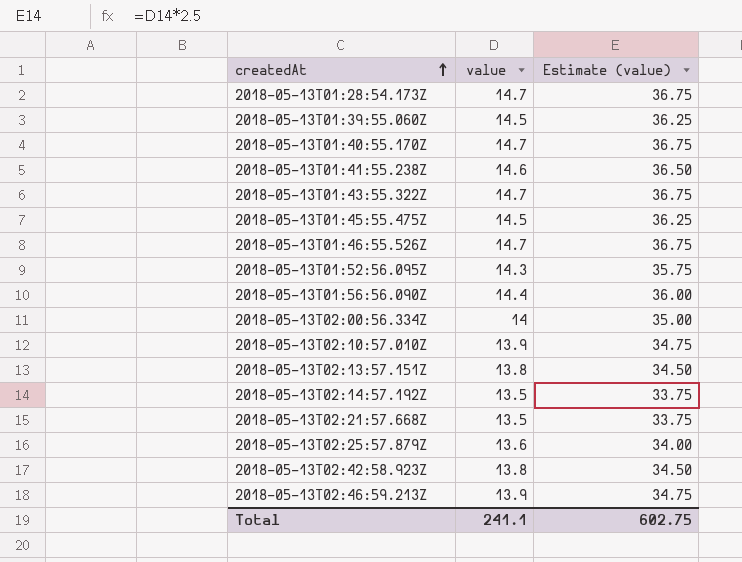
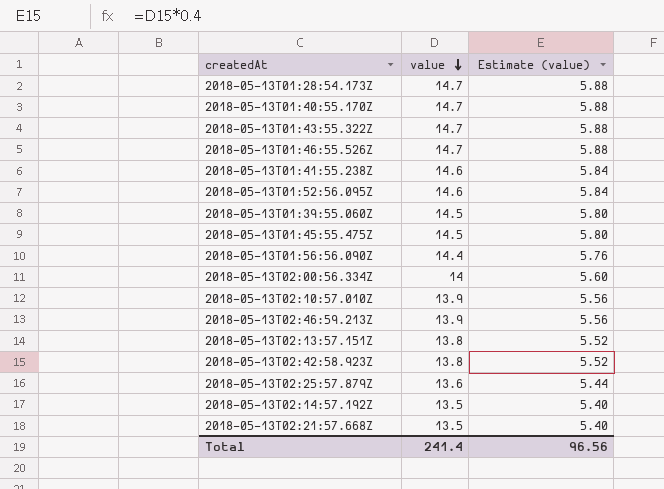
row order: createdAt ascending -> value descending
column Estimate (value) | formula: [value] * 2.5 -> [value] * 0.4
2018-05-13T01:52:56.095Z | value: 14.3 -> 14.6
Total | value: 241.1 -> 241.4
Total | Estimate (value): 602.75 -> 96.56

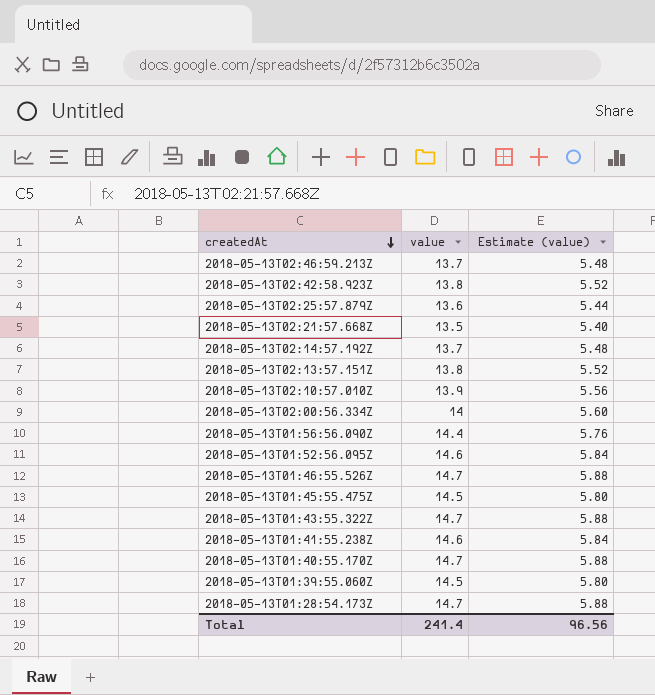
row order: value descending -> createdAt descending
2018-05-13T02:46:59.213Z | value: 13.9 -> 13.7
2018-05-13T02:46:59.213Z | Estimate (value): 5.56 -> 5.48
2018-05-13T02:14:57.192Z | value: 13.5 -> 13.7
2018-05-13T02:14:57.192Z | Estimate (value): 5.40 -> 5.48

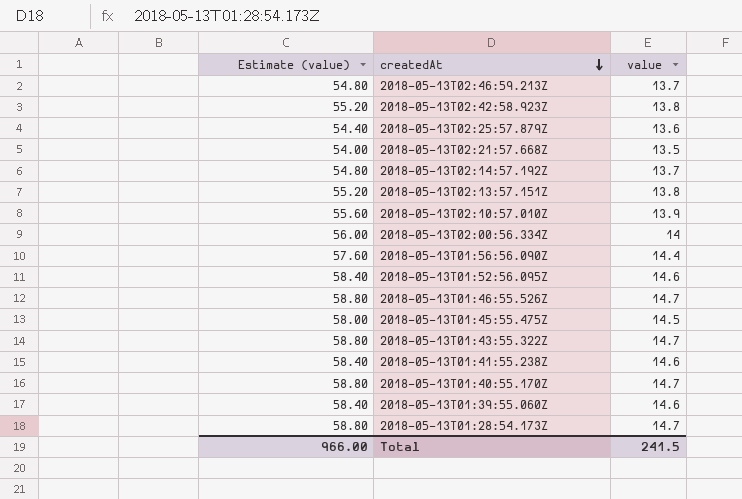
column Estimate (value) | formula: [value] * 0.4 -> [value] * 4
column Estimate (value) | position: 3 -> 1
2018-05-13T01:39:55.060Z | value: 14.5 -> 14.6
Total | Estimate (value): 96.56 -> 966.00
Total | value: 241.4 -> 241.5

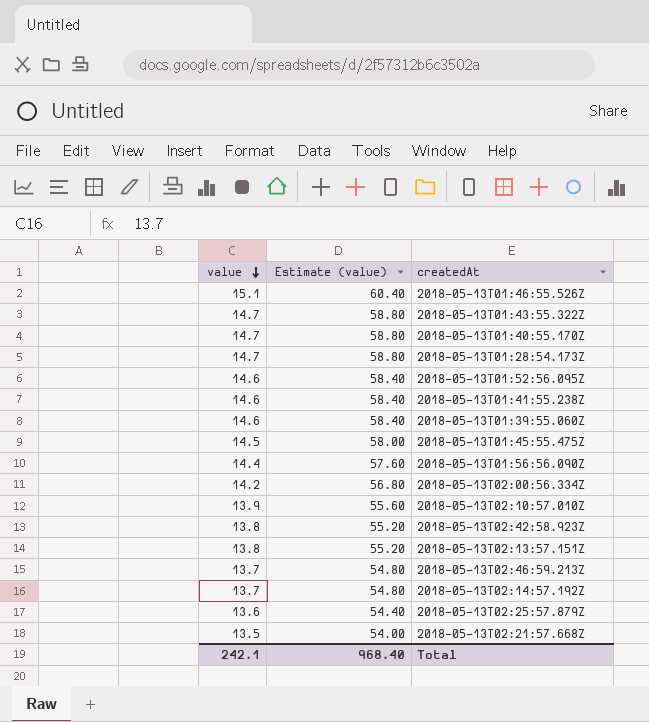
row order: createdAt descending -> value descending
column value | position: 3 -> 1
2018-05-13T01:46:55.526Z | value: 14.7 -> 15.1
2018-05-13T01:46:55.526Z | Estimate (value): 58.80 -> 60.40
2018-05-13T02:00:56.334Z | value: 14 -> 14.2
2018-05-13T02:00:56.334Z | Estimate (value): 56.00 -> 56.80
Total | value: 241.5 -> 242.1
Total | Estimate (value): 966.00 -> 968.40

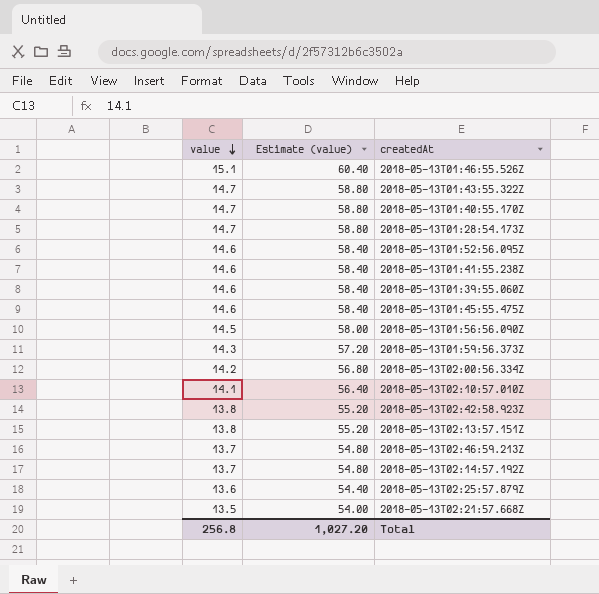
2018-05-13T01:45:55.475Z | value: 14.5 -> 14.6
2018-05-13T01:45:55.475Z | Estimate (value): 58.00 -> 58.40
2018-05-13T01:56:56.090Z | value: 14.4 -> 14.5
2018-05-13T01:56:56.090Z | Estimate (value): 57.60 -> 58.00
row 2018-05-13T01:59:56.373Z: none -> 14.3 | 57.20
2018-05-13T02:10:57.010Z | value: 13.9 -> 14.1
2018-05-13T02:10:57.010Z | Estimate (value): 55.60 -> 56.40
Total | value: 242.1 -> 256.8
Total | Estimate (value): 968.40 -> 1,027.20

